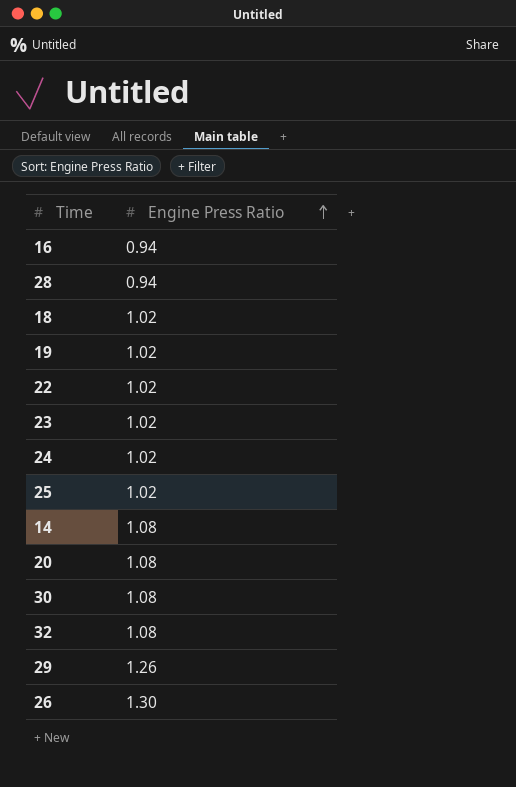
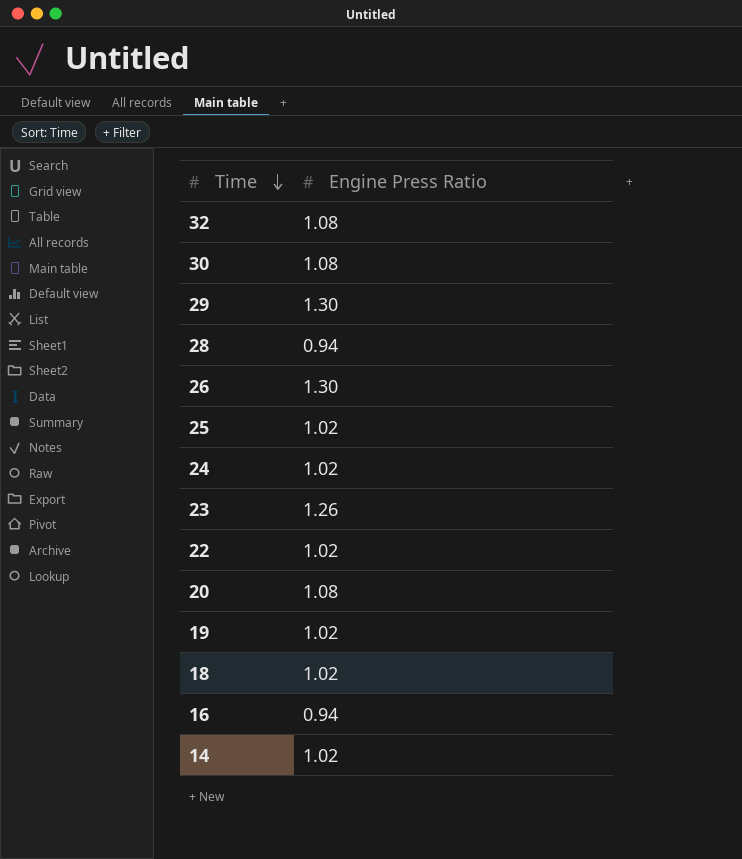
row order: Engine Press Ratio ascending -> Time descending
29 | Engine Press Ratio: 1.26 -> 1.30
23 | Engine Press Ratio: 1.02 -> 1.26
14 | Engine Press Ratio: 1.08 -> 1.02

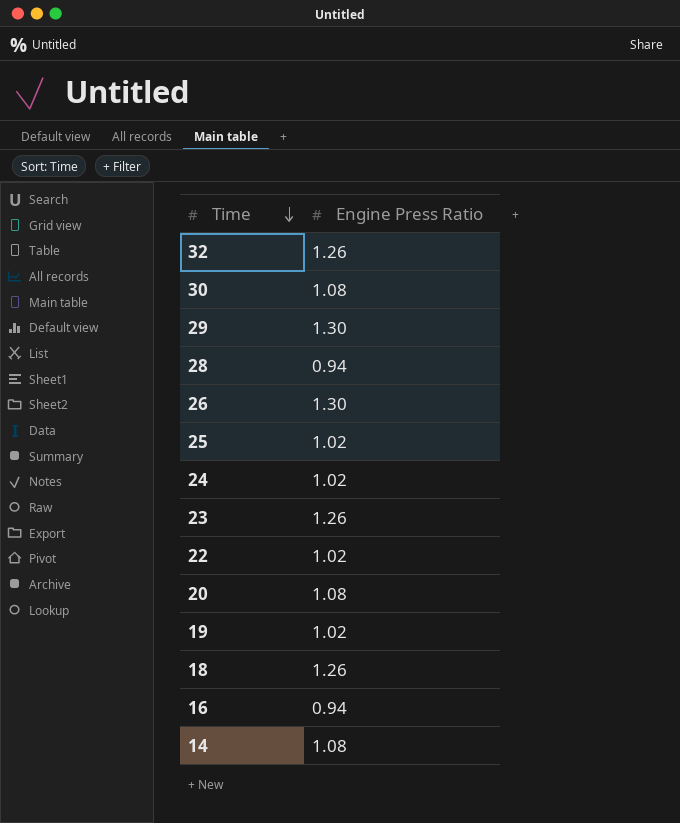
32 | Engine Press Ratio: 1.08 -> 1.26
18 | Engine Press Ratio: 1.02 -> 1.26
14 | Engine Press Ratio: 1.02 -> 1.08

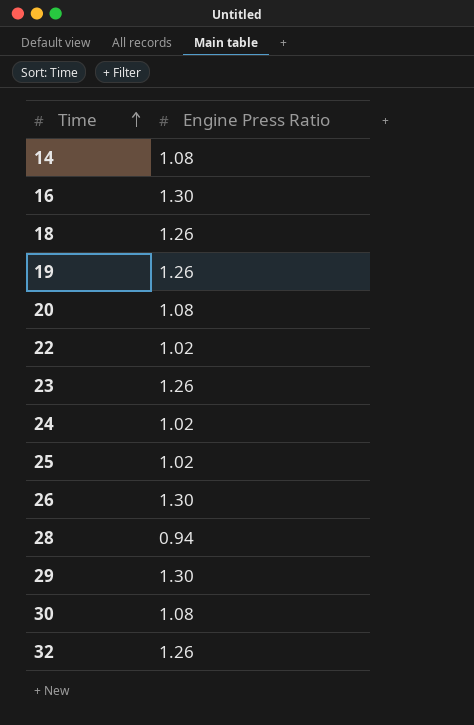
row order: Time descending -> Time ascending
16 | Engine Press Ratio: 0.94 -> 1.30
19 | Engine Press Ratio: 1.02 -> 1.26

